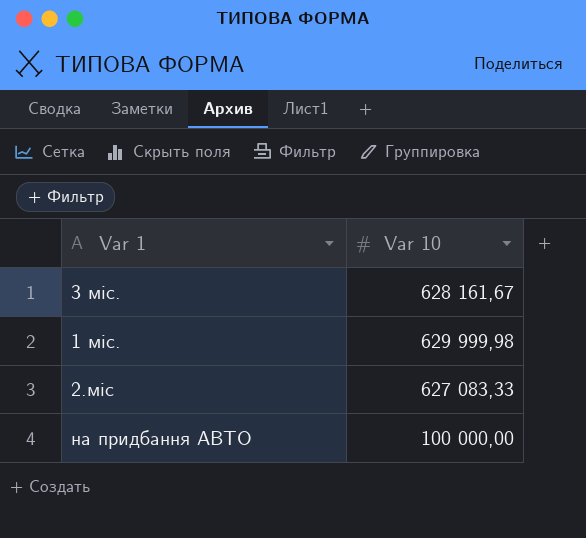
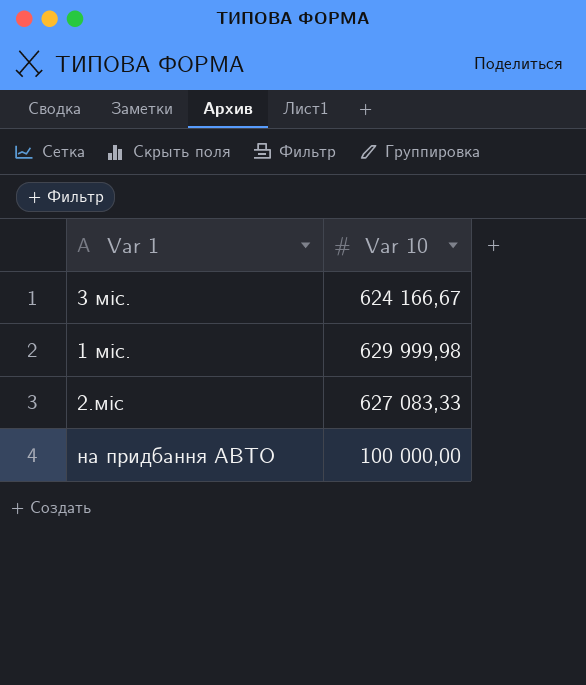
3 міс. | Var 10: 628 161,67 -> 624 166,67

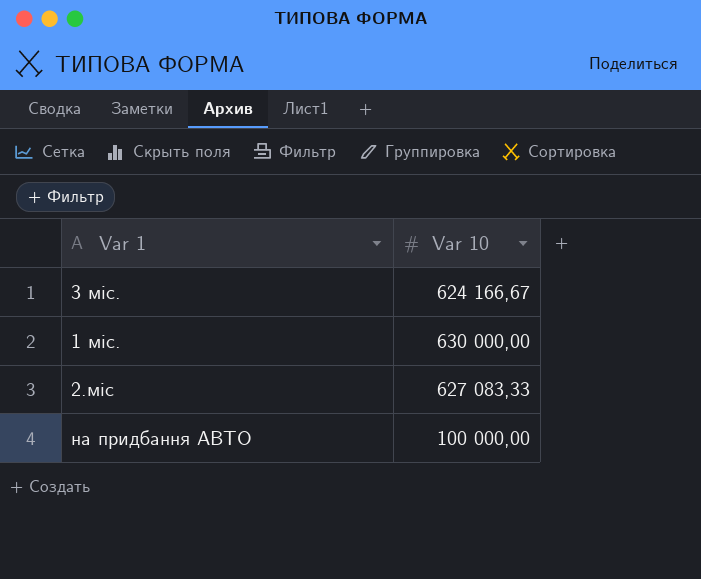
1 міс. | Var 10: 629 999,98 -> 630 000,00

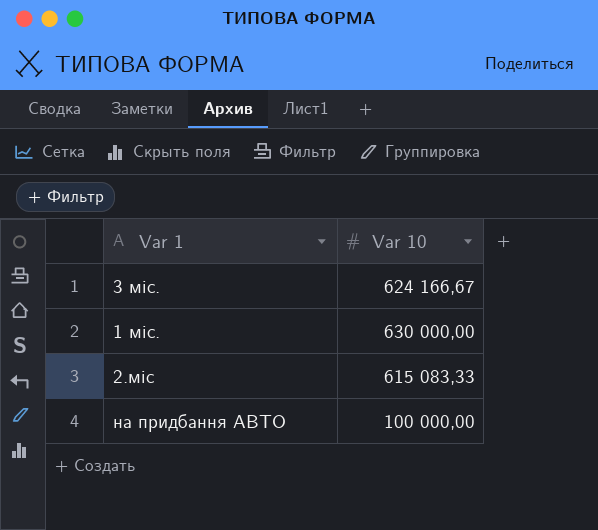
2.міс | Var 10: 627 083,33 -> 615 083,33

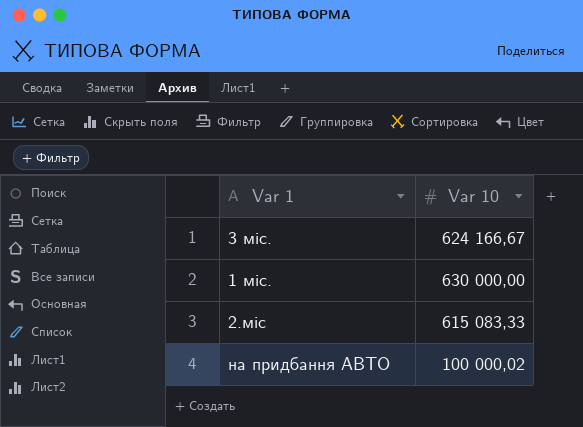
на придбання АВТО | Var 10: 100 000,00 -> 100 000,02

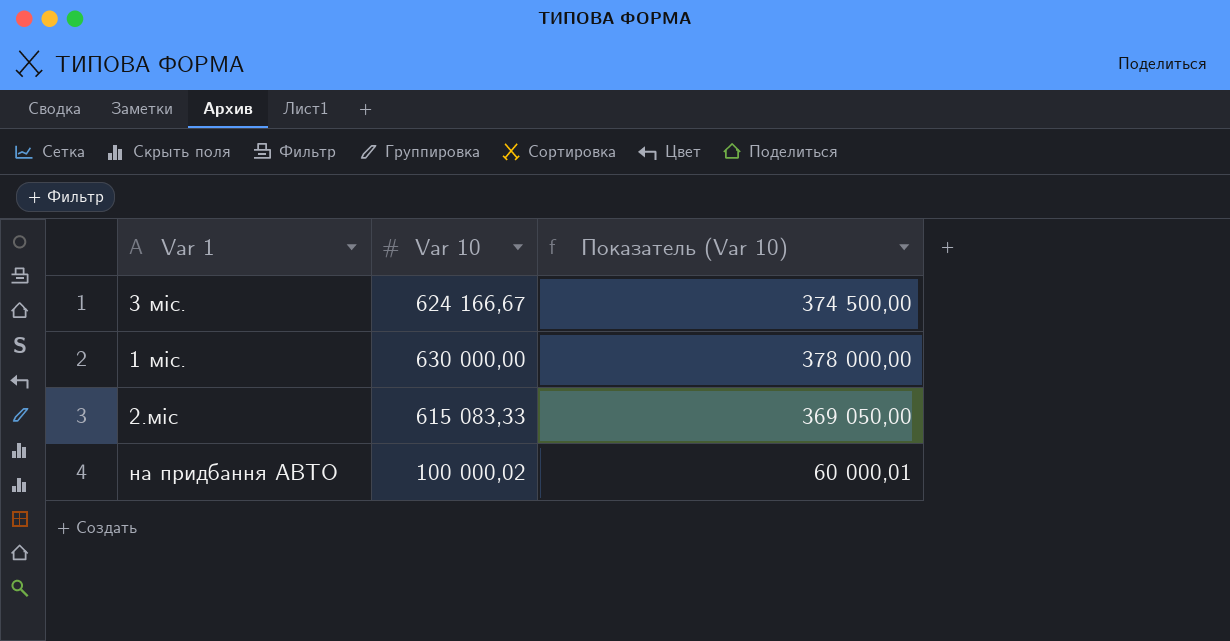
column Показатель (Var 10) | formula: none -> [Var 10] * 0,6

